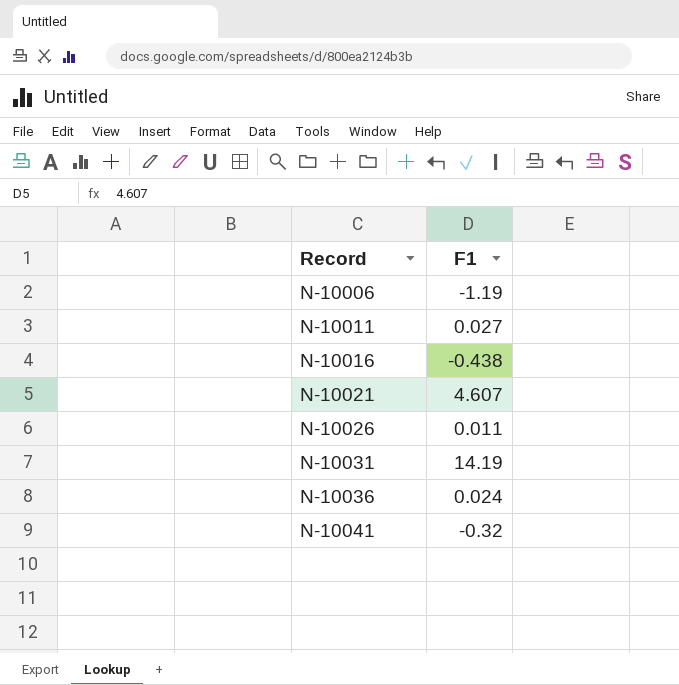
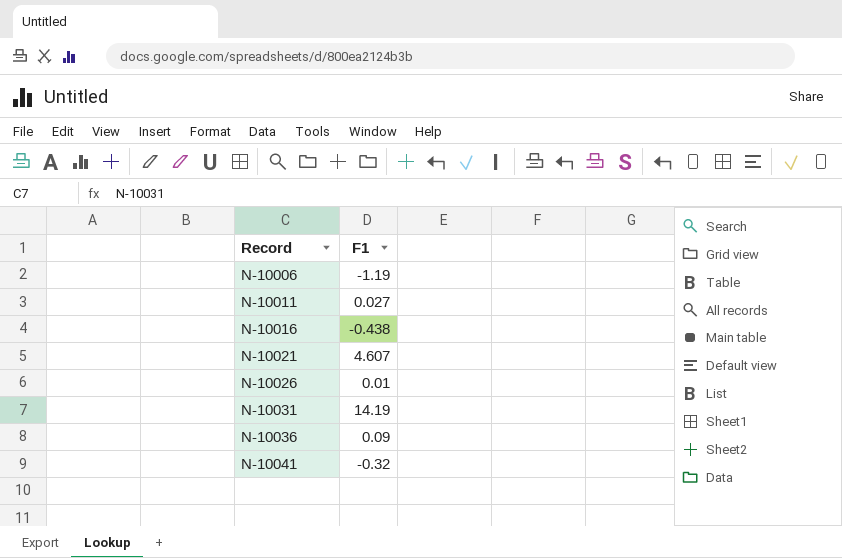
N-10026 | F1: 0.011 -> 0.01
N-10036 | F1: 0.024 -> 0.09

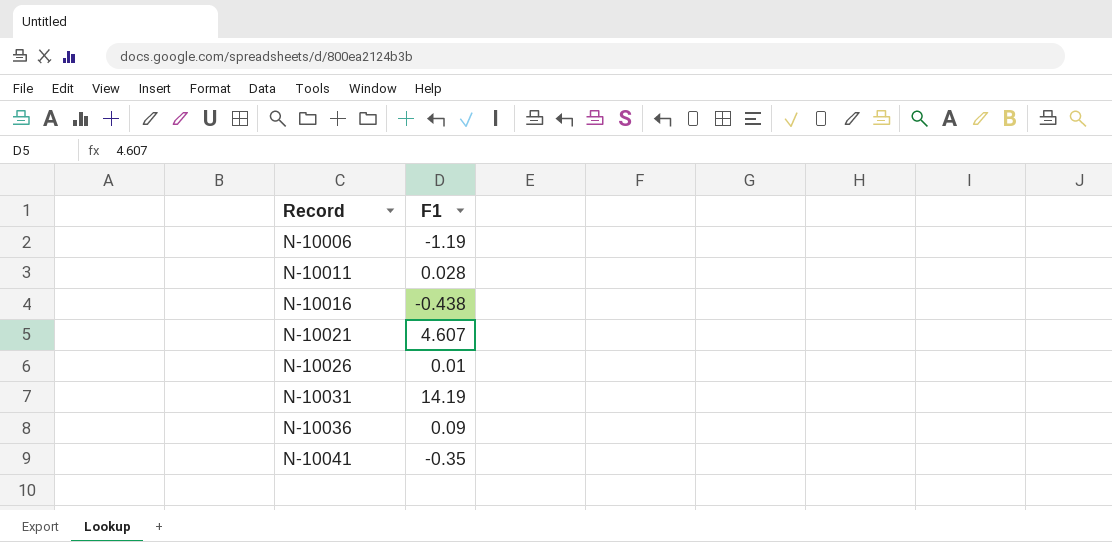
N-10011 | F1: 0.027 -> 0.028
N-10041 | F1: -0.32 -> -0.35

